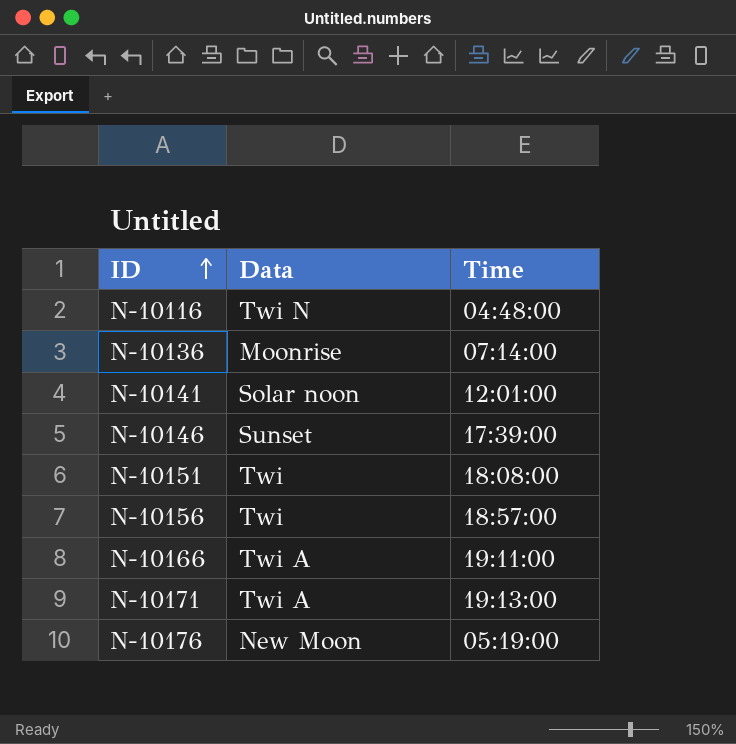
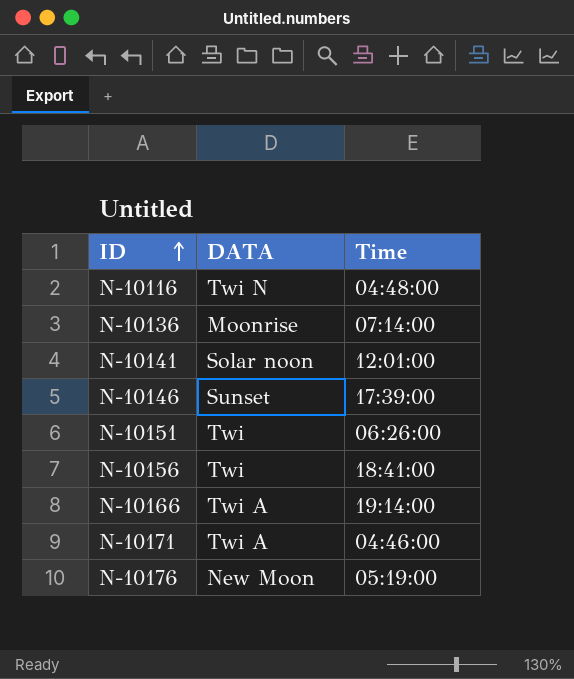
column name: Data -> DATA
N-10151 | Time: 18:08:00 -> 06:26:00
N-10156 | Time: 18:57:00 -> 18:41:00
N-10166 | Time: 19:11:00 -> 19:14:00
N-10171 | Time: 19:13:00 -> 04:46:00

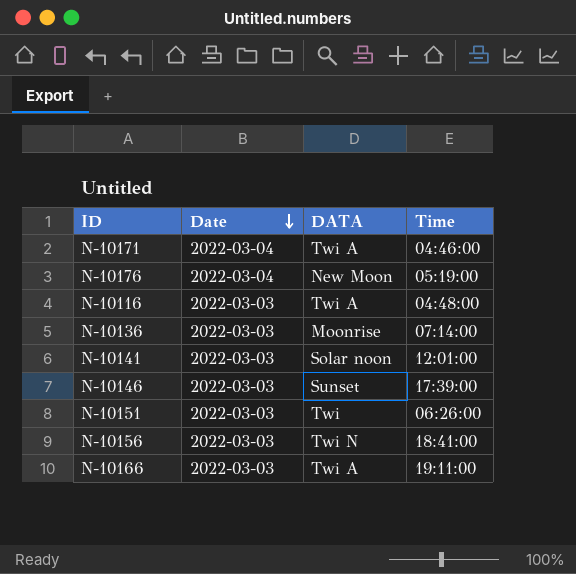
row order: ID ascending -> Date descending
column Date | position: none -> 2
N-10116 | DATA: Twi N -> Twi A
N-10156 | DATA: Twi -> Twi N
N-10166 | Time: 19:14:00 -> 19:11:00

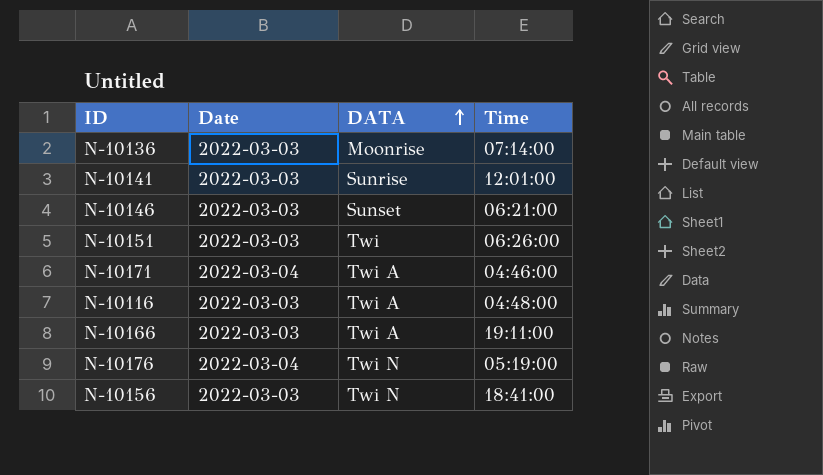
row order: Date descending -> DATA ascending
N-10141 | DATA: Solar noon -> Sunrise
N-10146 | Time: 17:39:00 -> 06:21:00
N-10176 | DATA: New Moon -> Twi N

